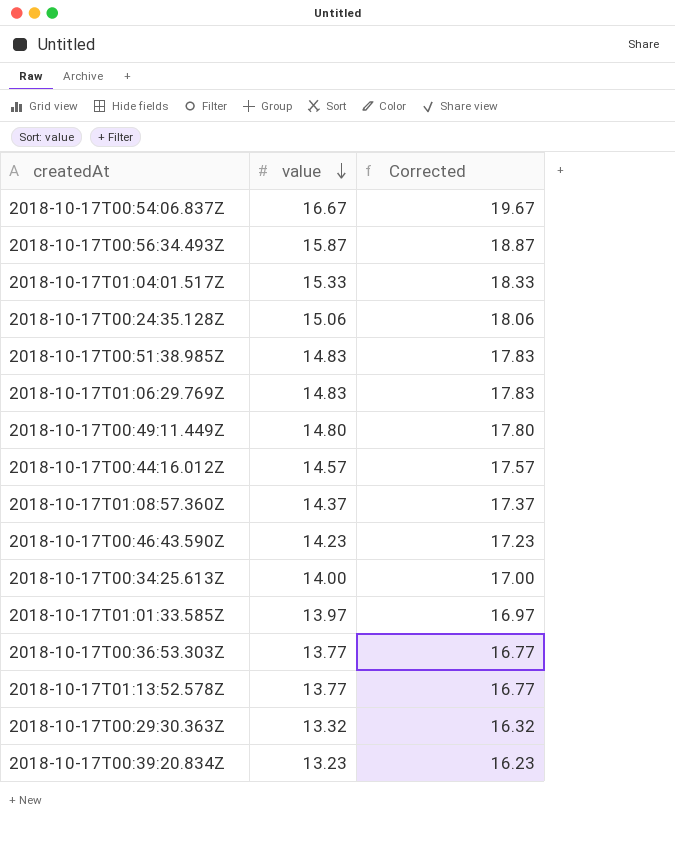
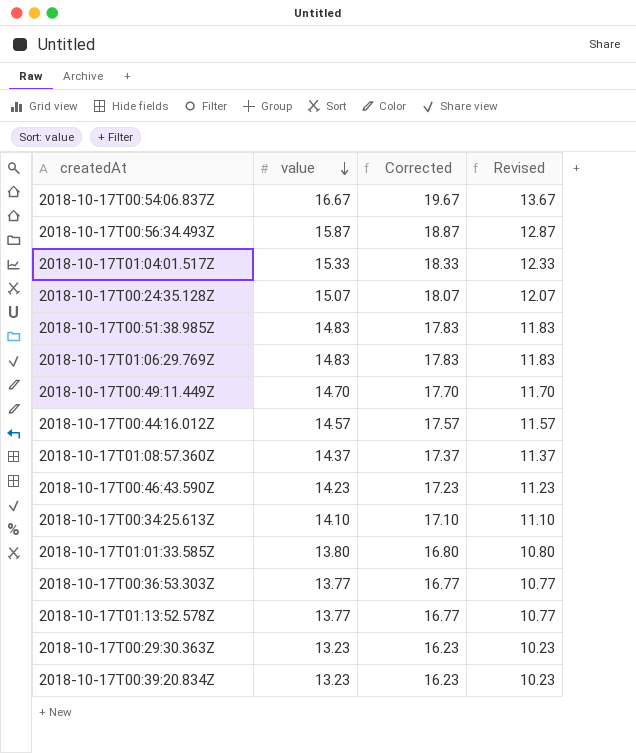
column Revised | formula: none -> [value] - 3
2018-10-17T00:24:35.128Z | value: 15.06 -> 15.07
2018-10-17T00:24:35.128Z | Corrected: 18.06 -> 18.07
2018-10-17T00:49:11.449Z | value: 14.80 -> 14.70
2018-10-17T00:49:11.449Z | Corrected: 17.80 -> 17.70
2018-10-17T00:34:25.613Z | value: 14.00 -> 14.10
2018-10-17T00:34:25.613Z | Corrected: 17.00 -> 17.10
2018-10-17T01:01:33.585Z | value: 13.97 -> 13.80
2018-10-17T01:01:33.585Z | Corrected: 16.97 -> 16.80
2018-10-17T00:29:30.363Z | value: 13.32 -> 13.23
2018-10-17T00:29:30.363Z | Corrected: 16.32 -> 16.23

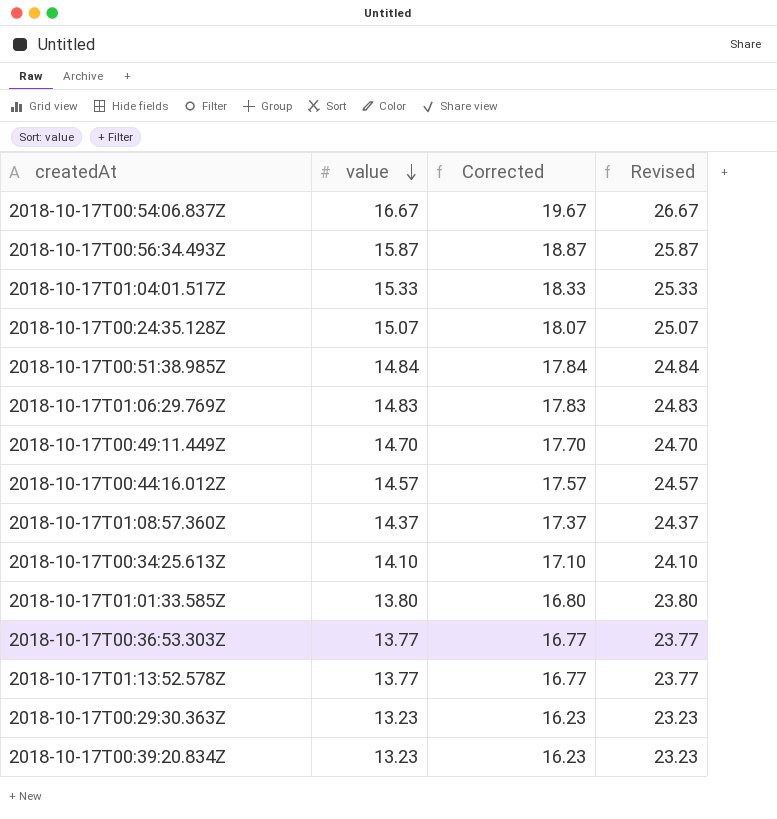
column Revised | formula: [value] - 3 -> [value] + 10
row 2018-10-17T00:46:43.590Z: 14.23 | 17.23 | 11.23 -> none
2018-10-17T00:51:38.985Z | value: 14.83 -> 14.84
2018-10-17T00:51:38.985Z | Corrected: 17.83 -> 17.84

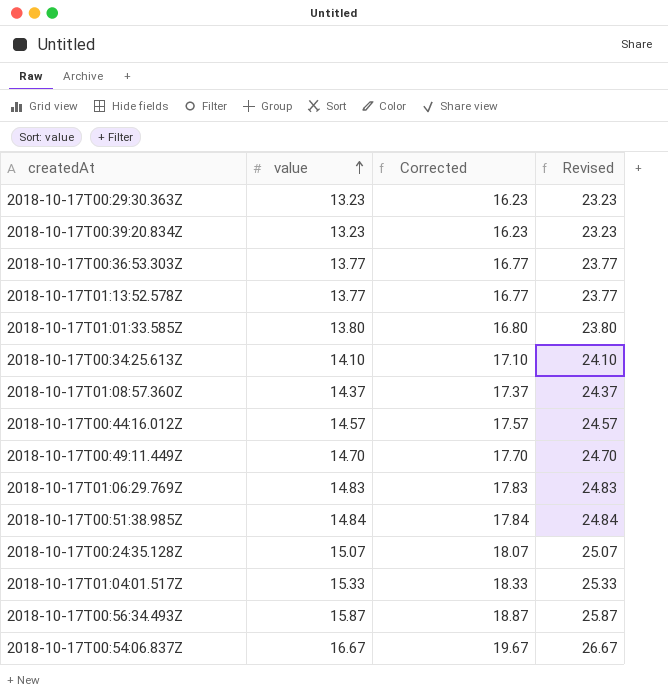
row order: value descending -> value ascending

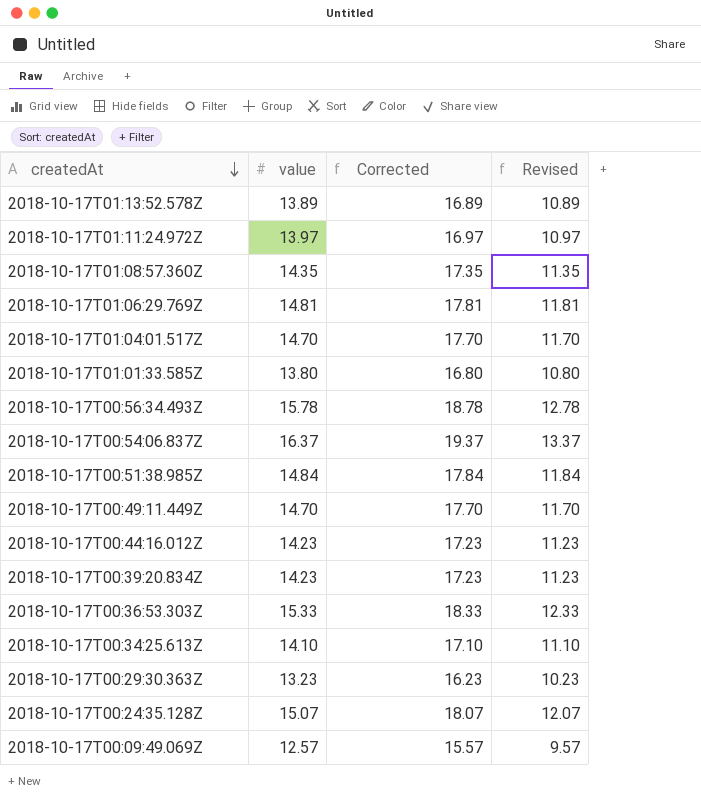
row order: value ascending -> createdAt descending
column Revised | formula: [value] + 10 -> [value] - 3
2018-10-17T01:13:52.578Z | value: 13.77 -> 13.89
2018-10-17T01:13:52.578Z | Corrected: 16.77 -> 16.89
row 2018-10-17T01:11:24.972Z: none -> 13.97 | 16.97 | 10.97
2018-10-17T01:08:57.360Z | value: 14.37 -> 14.35
2018-10-17T01:08:57.360Z | Corrected: 17.37 -> 17.35
2018-10-17T01:06:29.769Z | value: 14.83 -> 14.81
2018-10-17T01:06:29.769Z | Corrected: 17.83 -> 17.81
2018-10-17T01:04:01.517Z | value: 15.33 -> 14.70
2018-10-17T01:04:01.517Z | Corrected: 18.33 -> 17.70
2018-10-17T00:56:34.493Z | value: 15.87 -> 15.78
2018-10-17T00:56:34.493Z | Corrected: 18.87 -> 18.78
2018-10-17T00:54:06.837Z | value: 16.67 -> 16.37
2018-10-17T00:54:06.837Z | Corrected: 19.67 -> 19.37
2018-10-17T00:44:16.012Z | value: 14.57 -> 14.23
2018-10-17T00:44:16.012Z | Corrected: 17.57 -> 17.23
2018-10-17T00:39:20.834Z | value: 13.23 -> 14.23
2018-10-17T00:39:20.834Z | Corrected: 16.23 -> 17.23
2018-10-17T00:36:53.303Z | value: 13.77 -> 15.33
2018-10-17T00:36:53.303Z | Corrected: 16.77 -> 18.33
row 2018-10-17T00:09:49.069Z: none -> 12.57 | 15.57 | 9.57

